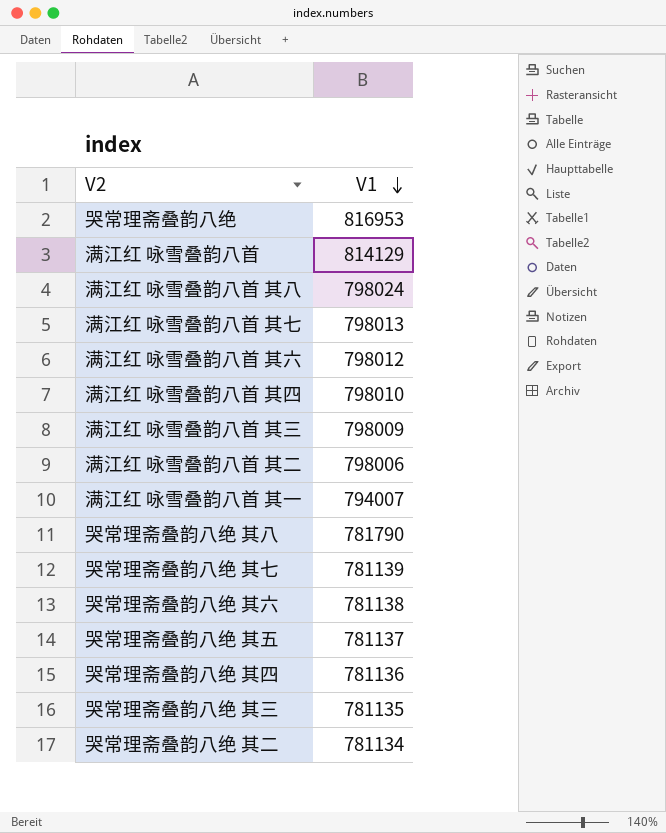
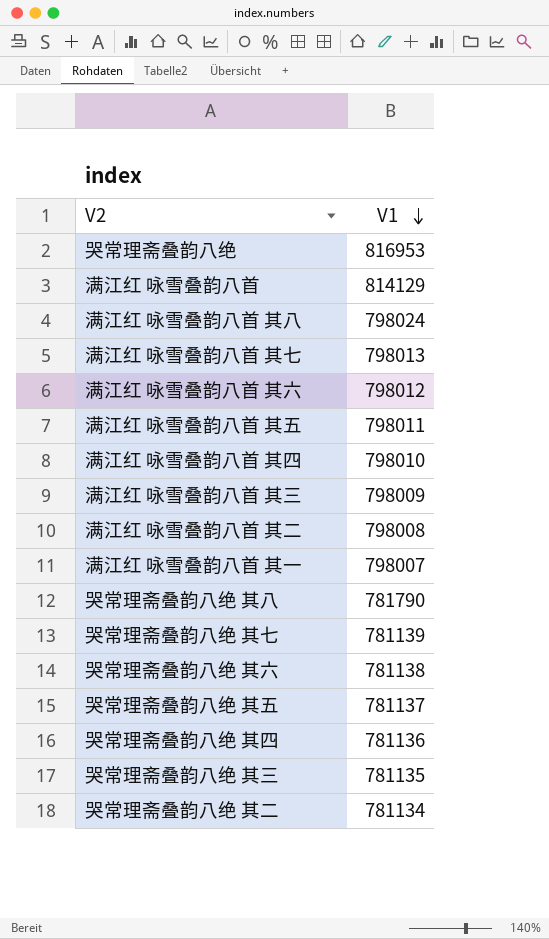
row 满江红 咏雪叠韵八首 其五: none -> 798011
满江红 咏雪叠韵八首 其二 | V1: 798006 -> 798008
满江红 咏雪叠韵八首 其一 | V1: 794007 -> 798007

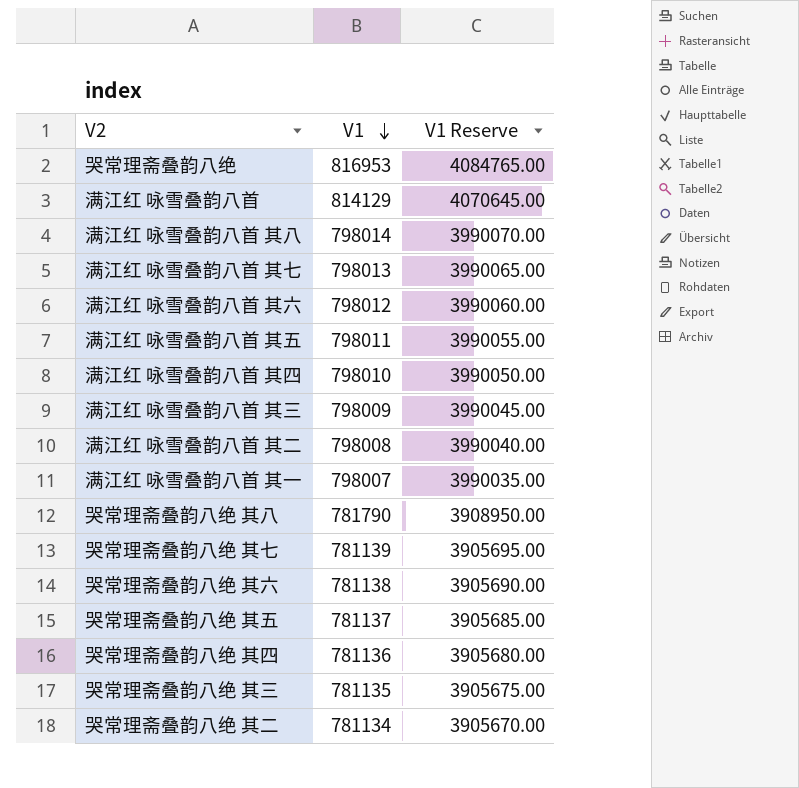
column V1 Reserve | formula: none -> [V1] * 5
满江红 咏雪叠韵八首 其八 | V1: 798024 -> 798014

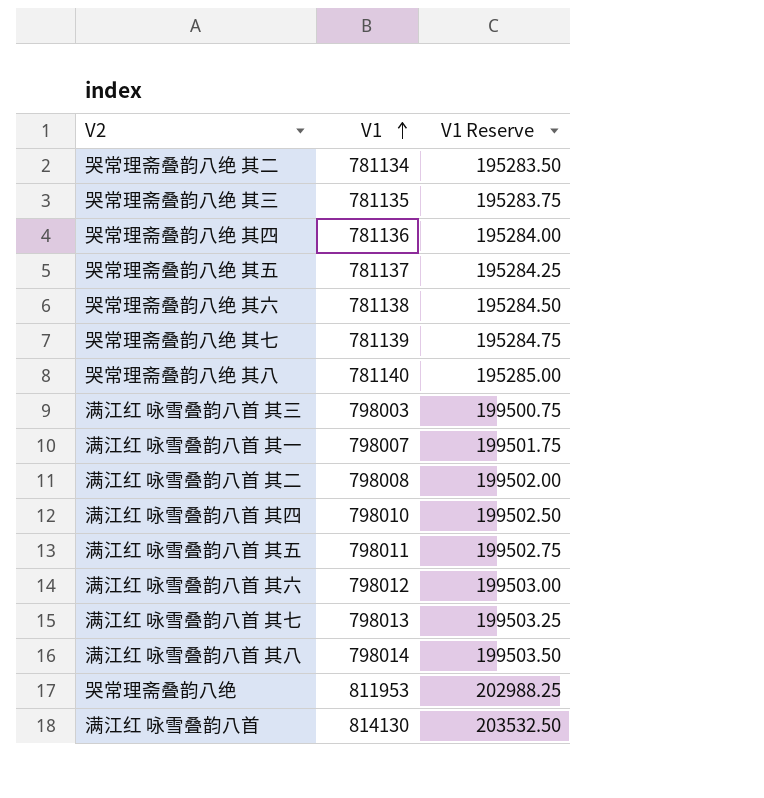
row order: V1 descending -> V1 ascending
column V1 Reserve | formula: [V1] * 5 -> [V1] * 0.25
哭常理斋叠韵八绝 其八 | V1: 781790 -> 781140
满江红 咏雪叠韵八首 其三 | V1: 798009 -> 798003
哭常理斋叠韵八绝 | V1: 816953 -> 811953
满江红 咏雪叠韵八首 | V1: 814129 -> 814130

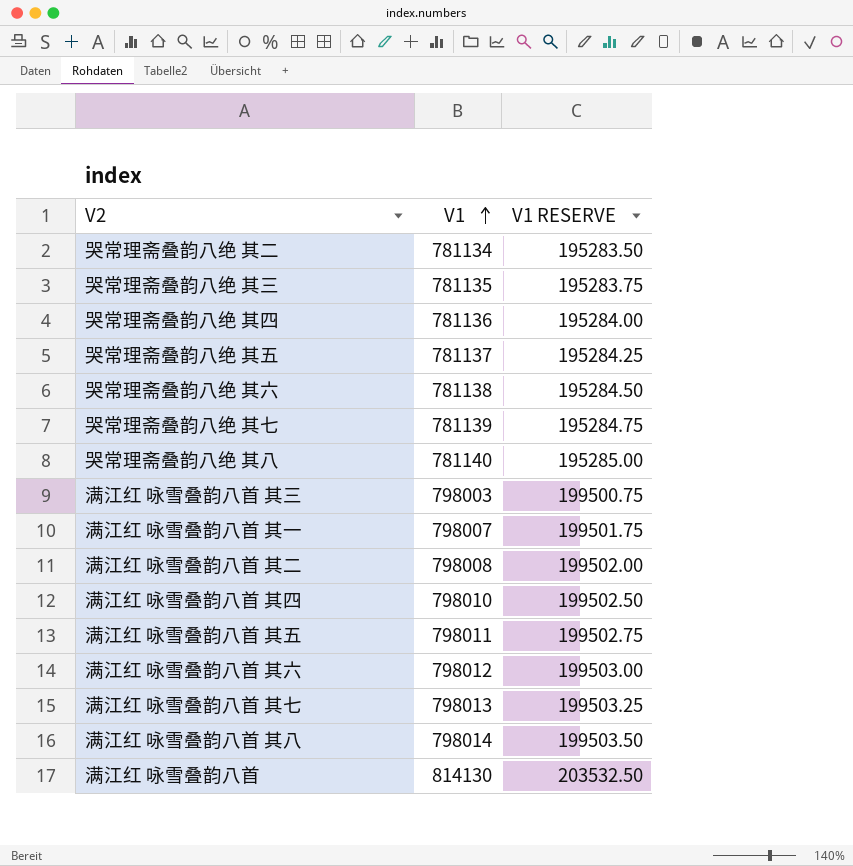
column name: V1 Reserve -> V1 RESERVE
row 哭常理斋叠韵八绝: 811953 | 202988.25 -> none

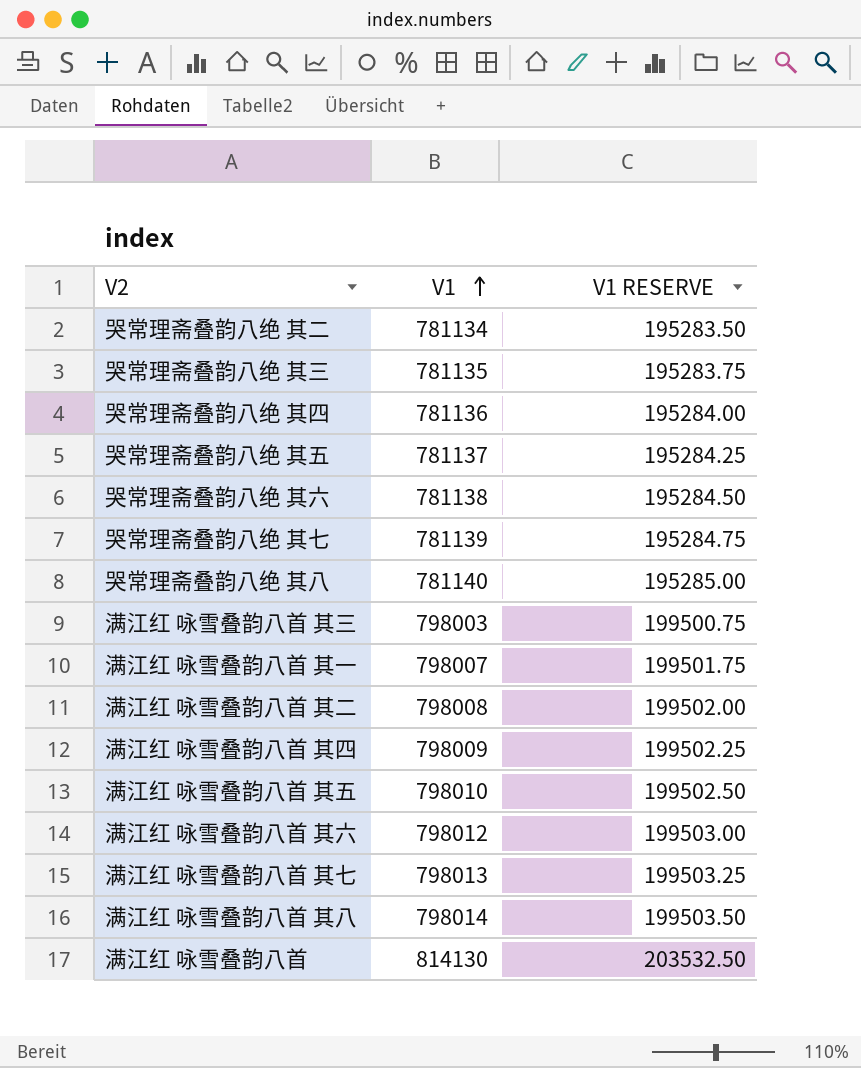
满江红 咏雪叠韵八首 其四 | V1: 798010 -> 798009
满江红 咏雪叠韵八首 其四 | V1 RESERVE: 199502.50 -> 199502.25
满江红 咏雪叠韵八首 其五 | V1: 798011 -> 798010
满江红 咏雪叠韵八首 其五 | V1 RESERVE: 199502.75 -> 199502.50

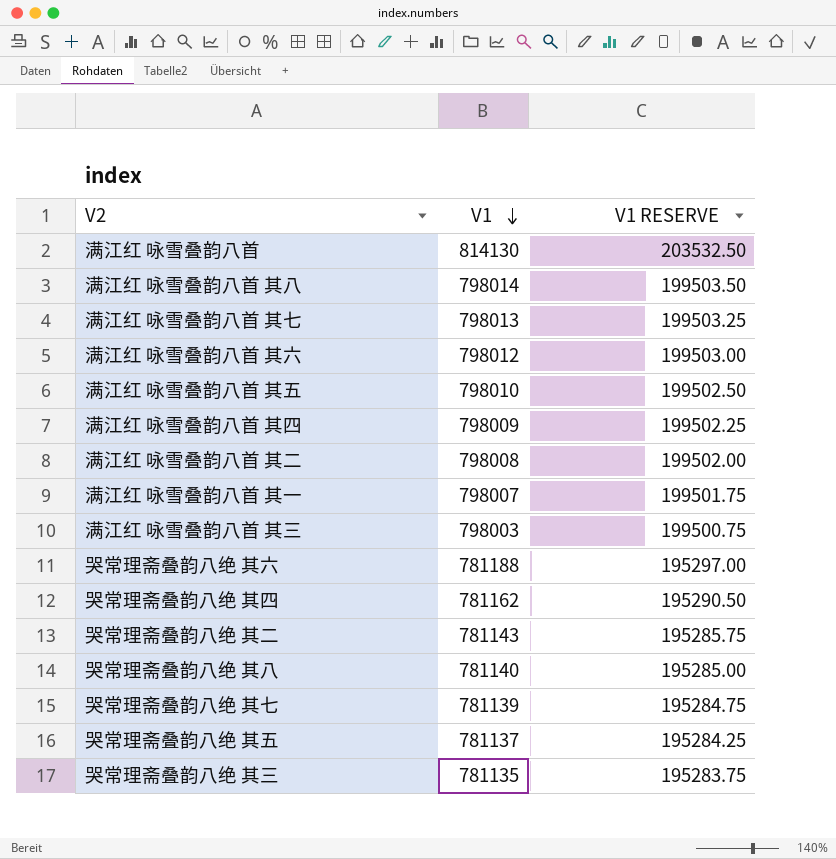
row order: V1 ascending -> V1 descending
哭常理斋叠韵八绝 其六 | V1: 781138 -> 781188
哭常理斋叠韵八绝 其六 | V1 RESERVE: 195284.50 -> 195297.00
哭常理斋叠韵八绝 其四 | V1: 781136 -> 781162
哭常理斋叠韵八绝 其四 | V1 RESERVE: 195284.00 -> 195290.50
哭常理斋叠韵八绝 其二 | V1: 781134 -> 781143
哭常理斋叠韵八绝 其二 | V1 RESERVE: 195283.50 -> 195285.75

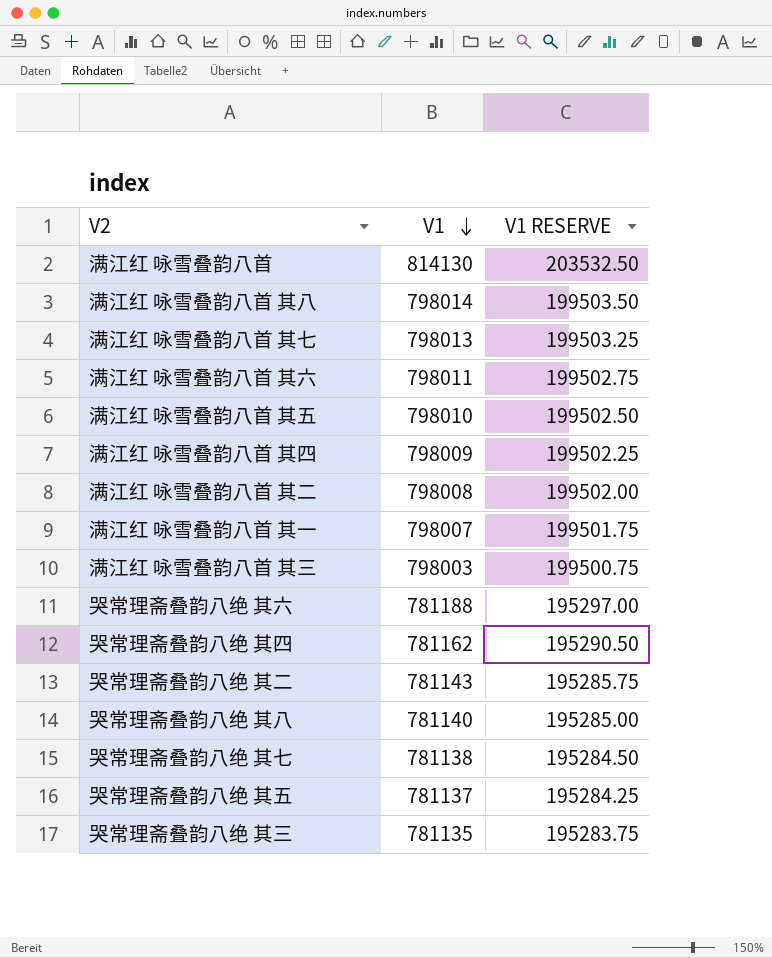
满江红 咏雪叠韵八首 其六 | V1: 798012 -> 798011
满江红 咏雪叠韵八首 其六 | V1 RESERVE: 199503.00 -> 199502.75
哭常理斋叠韵八绝 其七 | V1: 781139 -> 781138
哭常理斋叠韵八绝 其七 | V1 RESERVE: 195284.75 -> 195284.50

